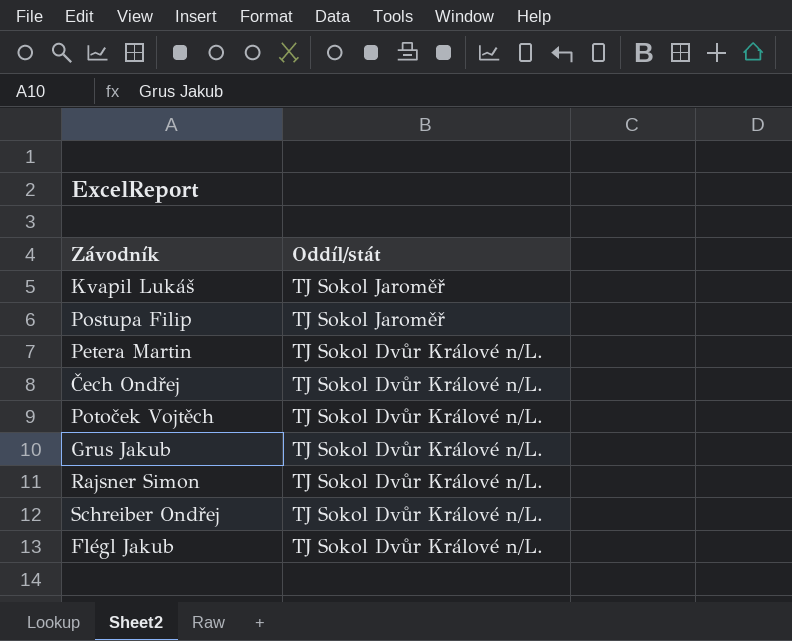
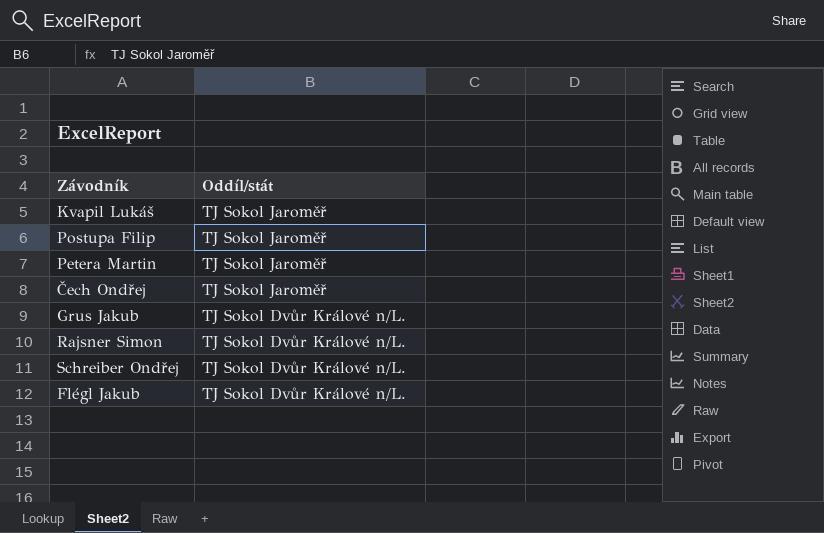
row Potoček Vojtěch: TJ Sokol Dvůr Králové n/L. -> none
Petera Martin | Oddíl/stát: TJ Sokol Dvůr Králové n/L. -> TJ Sokol Jaroměř
Čech Ondřej | Oddíl/stát: TJ Sokol Dvůr Králové n/L. -> TJ Sokol Jaroměř

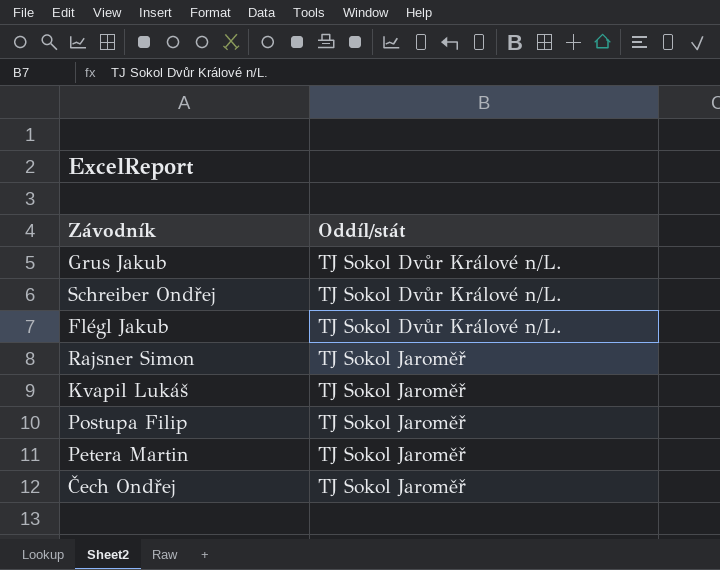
row order: Oddíl/stát descending -> Oddíl/stát ascending
Rajsner Simon | Oddíl/stát: TJ Sokol Dvůr Králové n/L. -> TJ Sokol Jaroměř

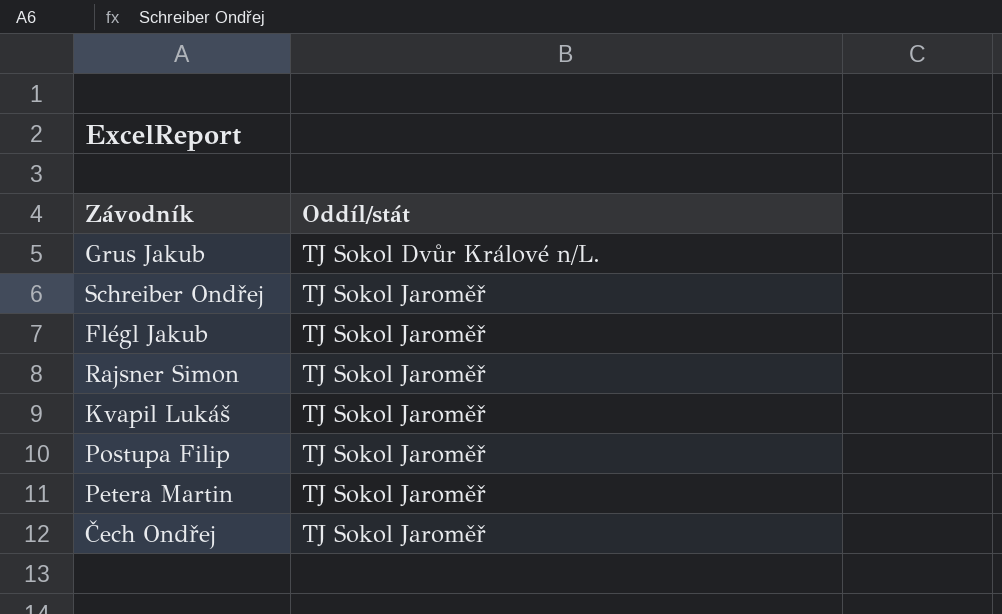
Schreiber Ondřej | Oddíl/stát: TJ Sokol Dvůr Králové n/L. -> TJ Sokol Jaroměř
Flégl Jakub | Oddíl/stát: TJ Sokol Dvůr Králové n/L. -> TJ Sokol Jaroměř

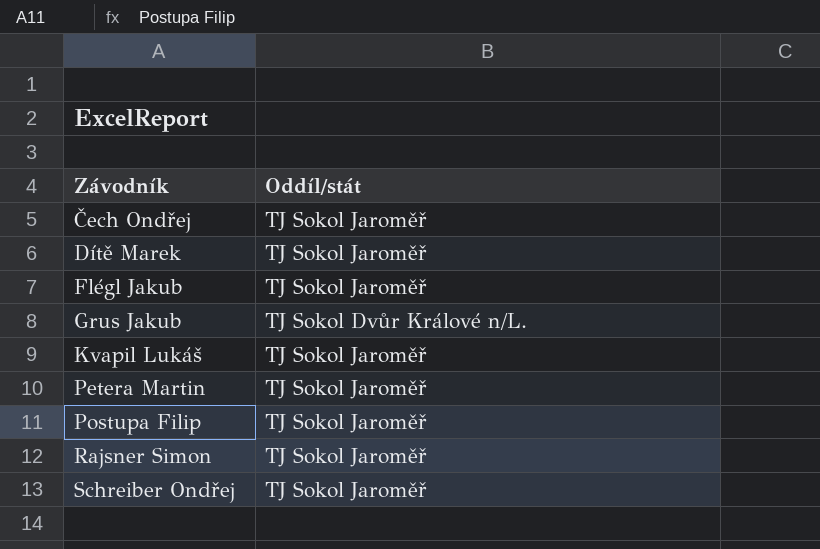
row order: Oddíl/stát ascending -> Závodník ascending
row Dítě Marek: none -> TJ Sokol Jaroměř

